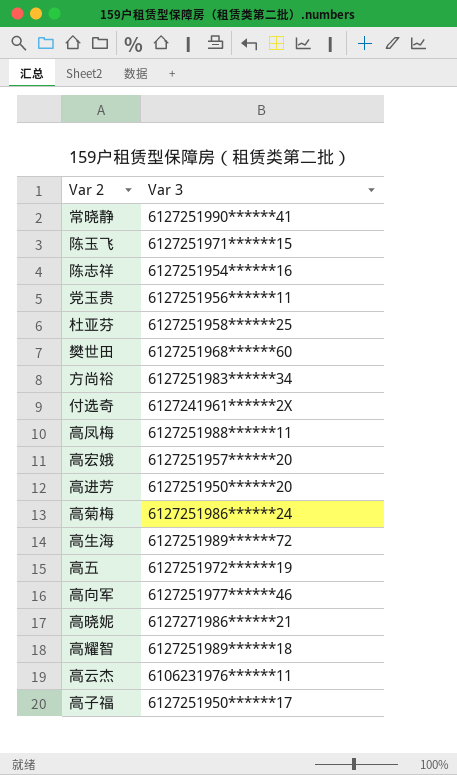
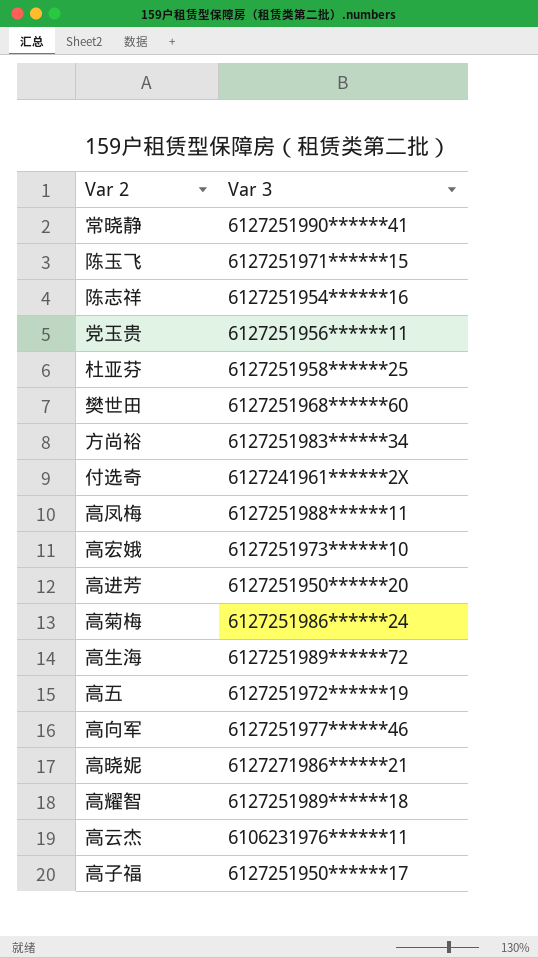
高宏娥 | Var 3: 6127251957******20 -> 6127251973******10

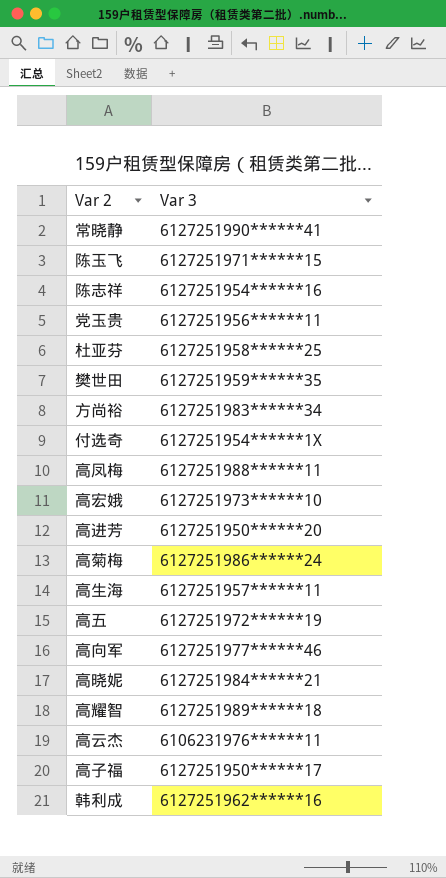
樊世田 | Var 3: 6127251968******60 -> 6127251959******35
付选奇 | Var 3: 6127241961******2X -> 6127251954******1X
高生海 | Var 3: 6127251989******72 -> 6127251957******11
高晓妮 | Var 3: 6127271986******21 -> 6127251984******21
row 韩利成: none -> 6127251962******16

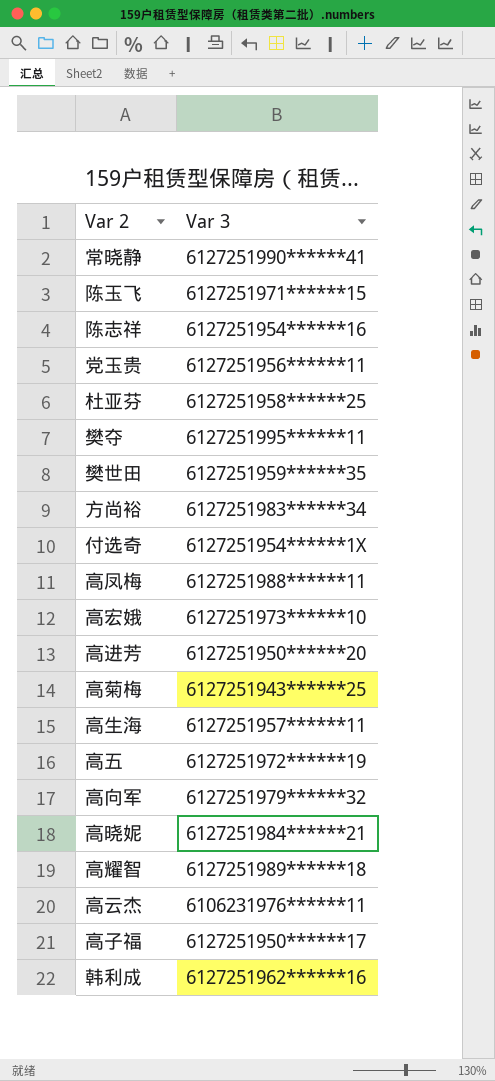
row 樊夺: none -> 6127251995******11
高菊梅 | Var 3: 6127251986******24 -> 6127251943******25
高向军 | Var 3: 6127251977******46 -> 6127251979******32

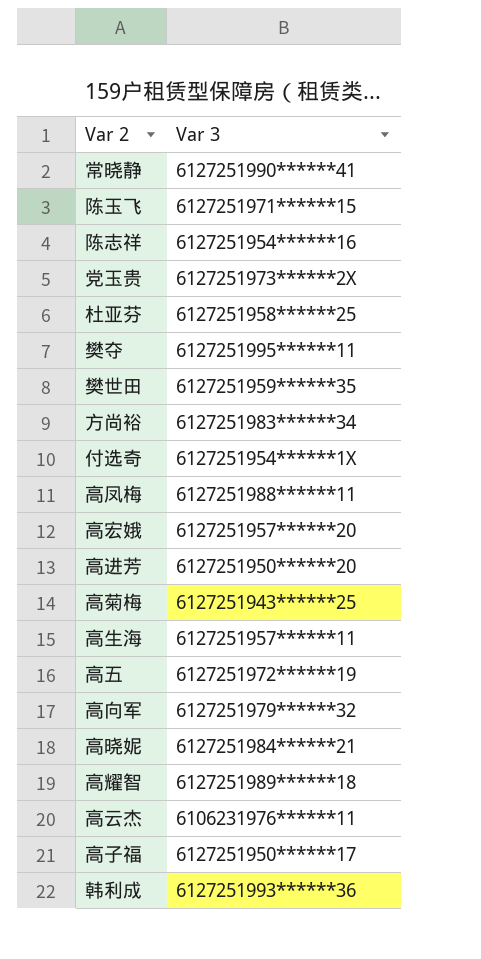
党玉贵 | Var 3: 6127251956******11 -> 6127251973******2X
高宏娥 | Var 3: 6127251973******10 -> 6127251957******20
韩利成 | Var 3: 6127251962******16 -> 6127251993******36

